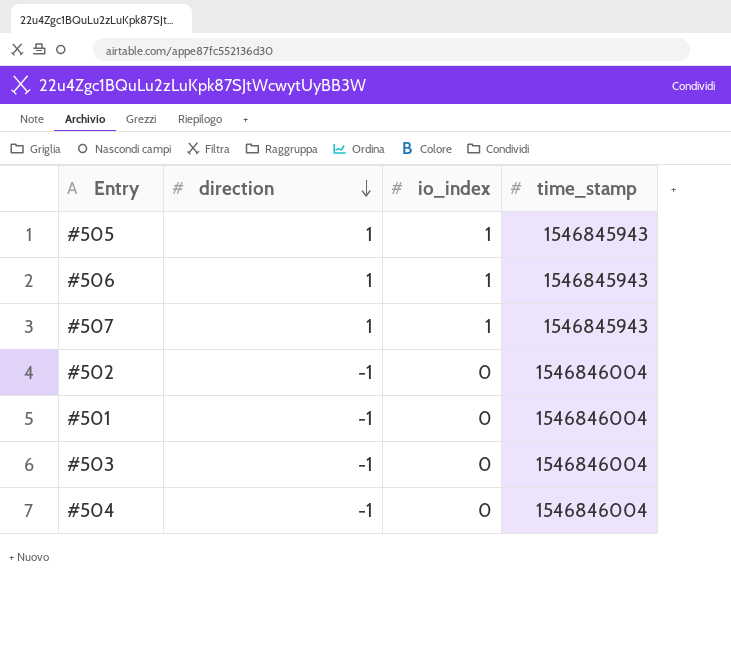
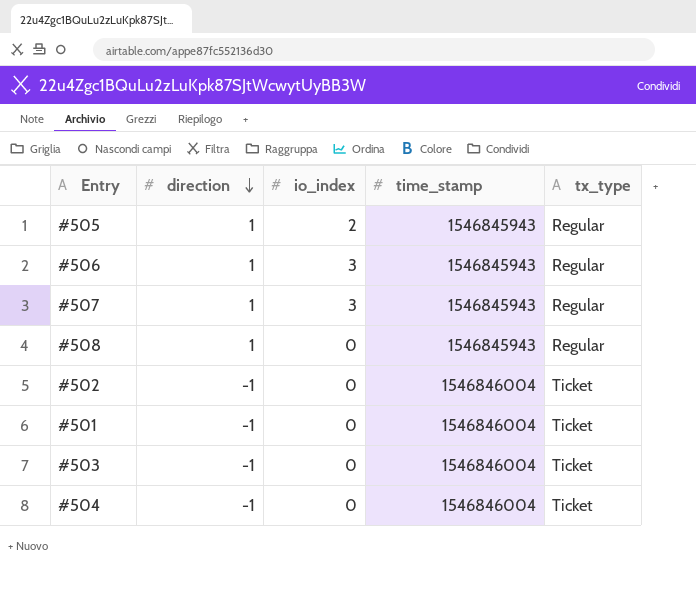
column tx_type | position: none -> 5
#505 | io_index: 1 -> 2
#506 | io_index: 1 -> 3
#507 | io_index: 1 -> 3
row #508: none -> 1 | 0 | 1546845943 | Regular

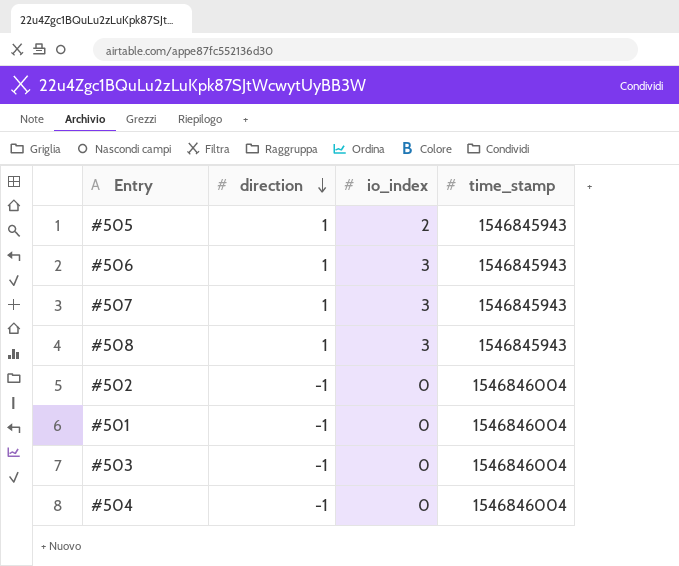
column tx_type | position: 5 -> none
#508 | io_index: 0 -> 3

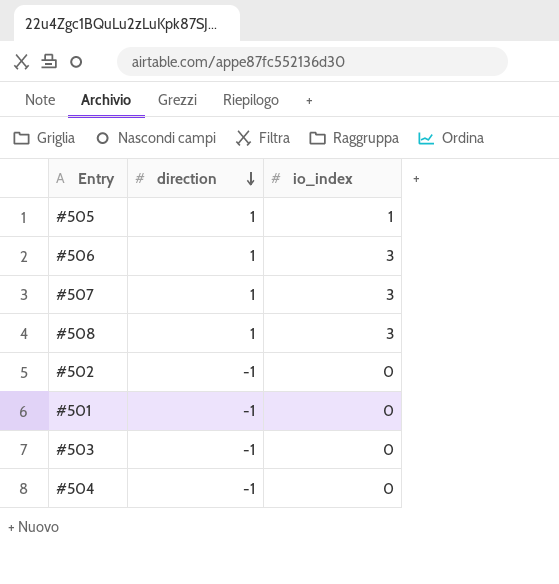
column time_stamp | position: 4 -> none
#505 | io_index: 2 -> 1

